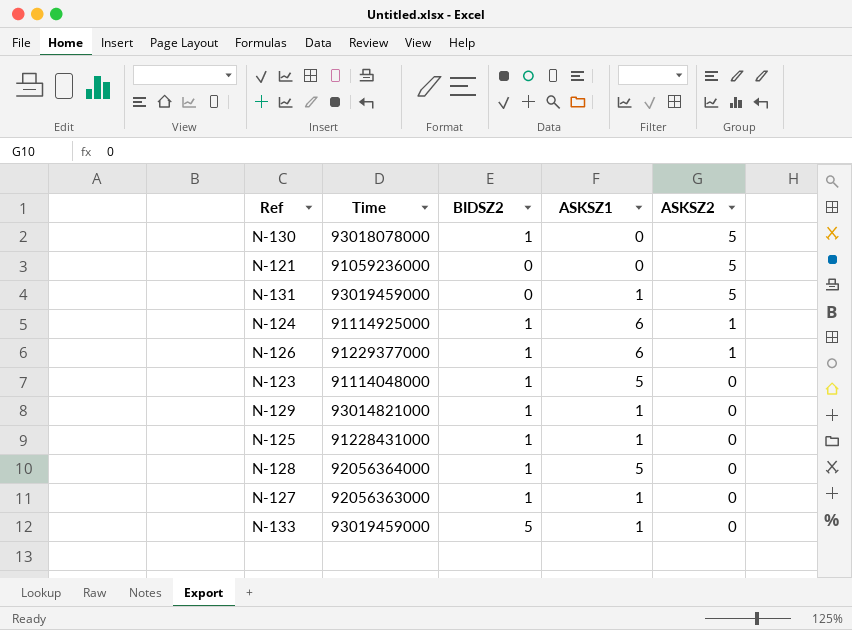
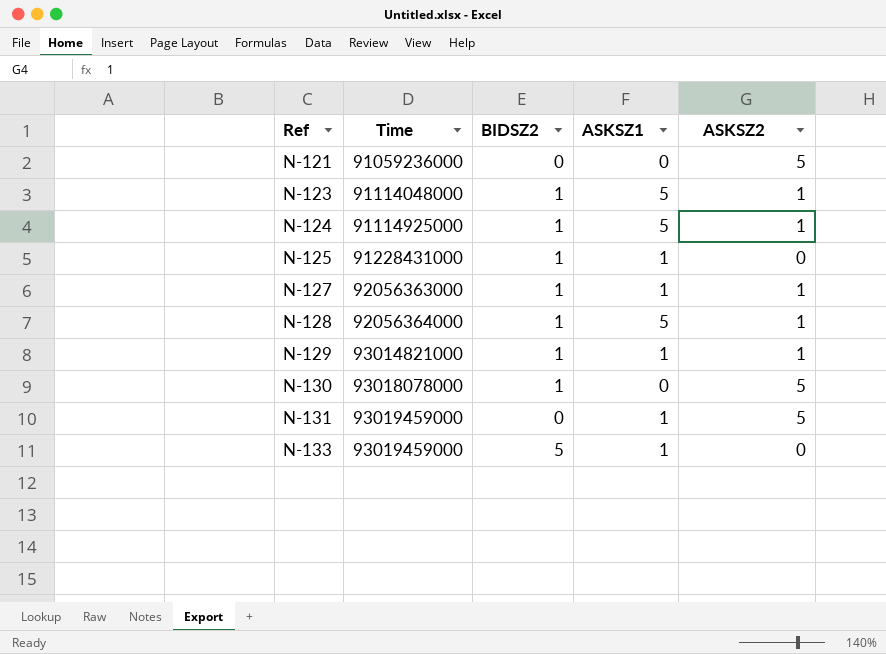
row order: ASKSZ2 descending -> Ref ascending
row N-126: 91229377000 | 1 | 6 | 1 -> none
N-123 | ASKSZ2: 0 -> 1
N-124 | ASKSZ1: 6 -> 5
N-127 | ASKSZ2: 0 -> 1
N-128 | ASKSZ2: 0 -> 1
N-129 | ASKSZ2: 0 -> 1

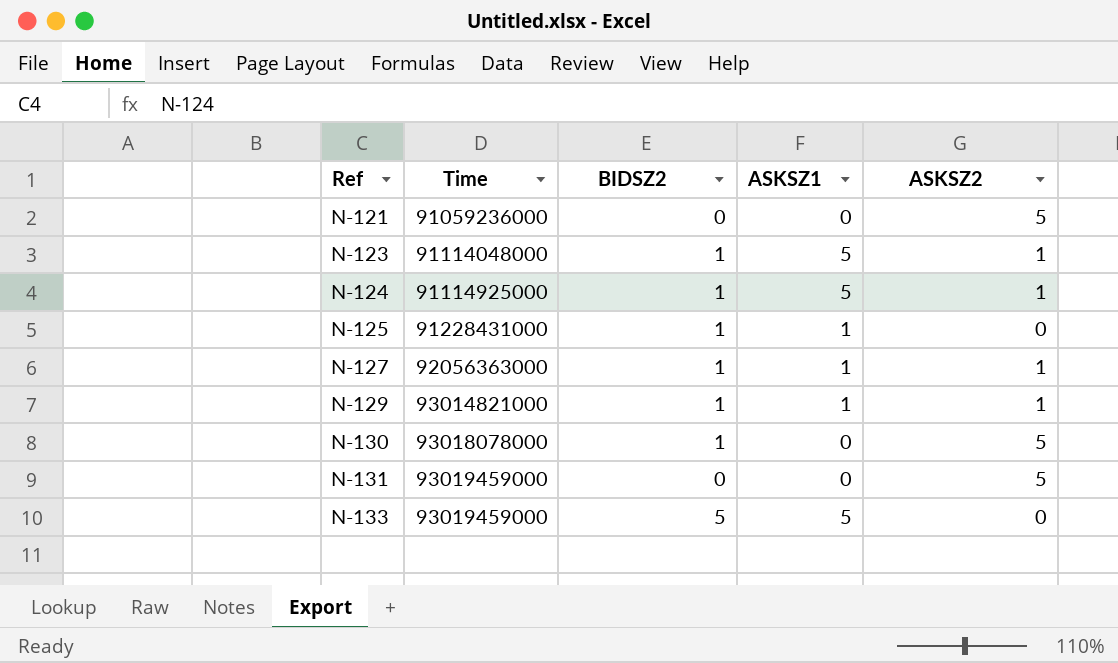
row N-128: 92056364000 | 1 | 5 | 1 -> none
N-131 | ASKSZ1: 1 -> 0
N-133 | ASKSZ1: 1 -> 5

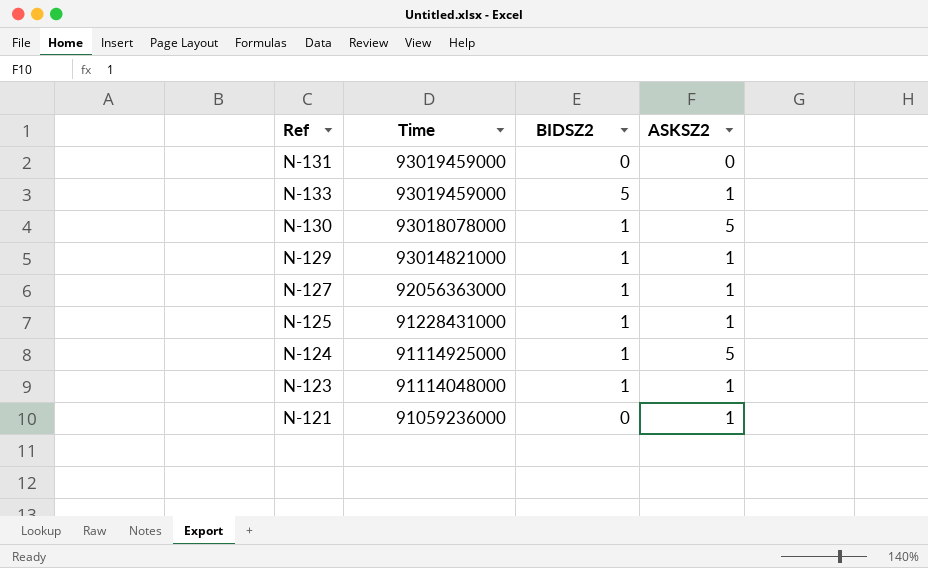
row order: Ref ascending -> Time descending
column ASKSZ1 | position: 4 -> none
N-131 | ASKSZ2: 5 -> 0
N-133 | ASKSZ2: 0 -> 1
N-125 | ASKSZ2: 0 -> 1
N-124 | ASKSZ2: 1 -> 5
N-121 | ASKSZ2: 5 -> 1

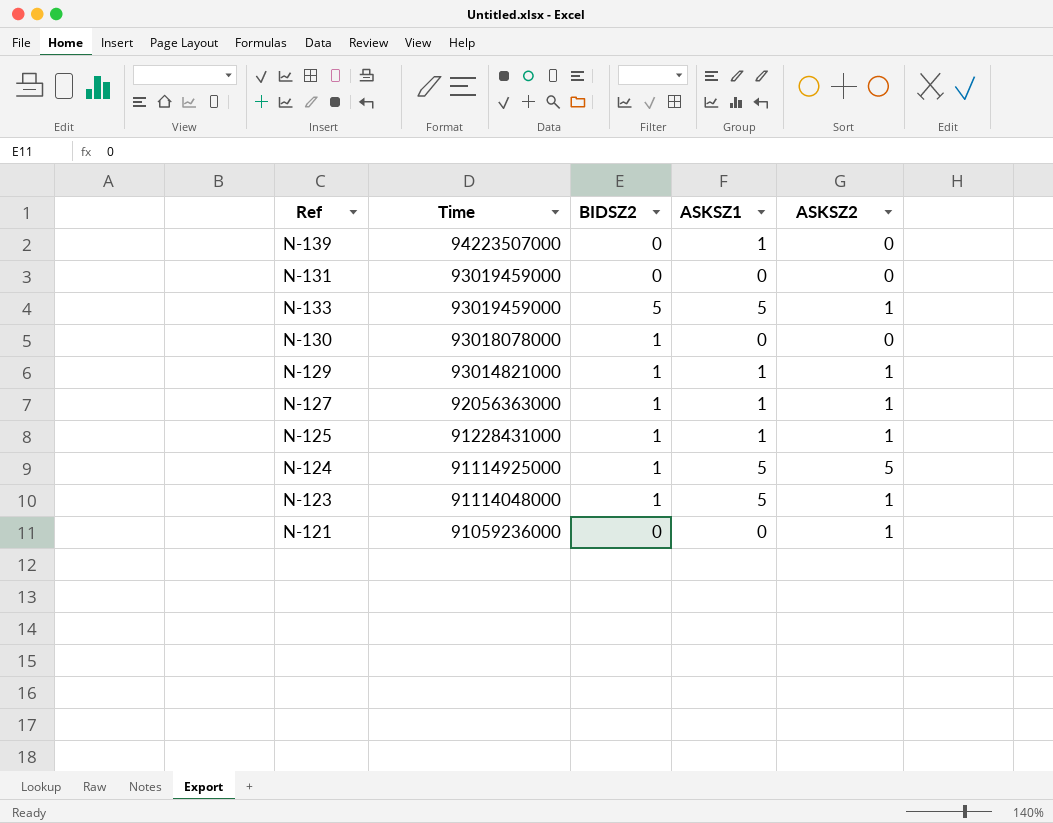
column ASKSZ1 | position: none -> 4
row N-139: none -> 94223507000 | 0 | 1 | 0
N-130 | ASKSZ2: 5 -> 0

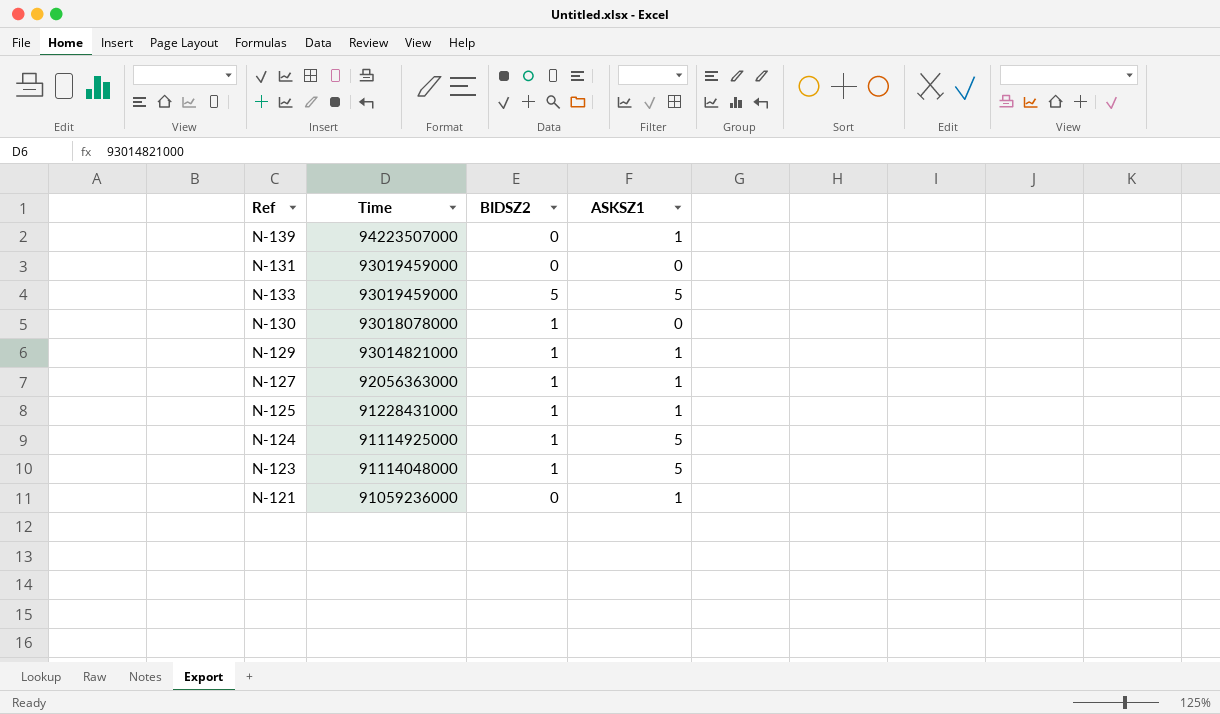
column ASKSZ2 | position: 5 -> none
N-121 | ASKSZ1: 0 -> 1

